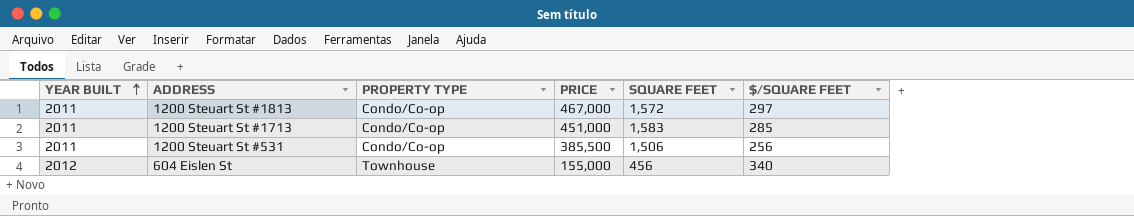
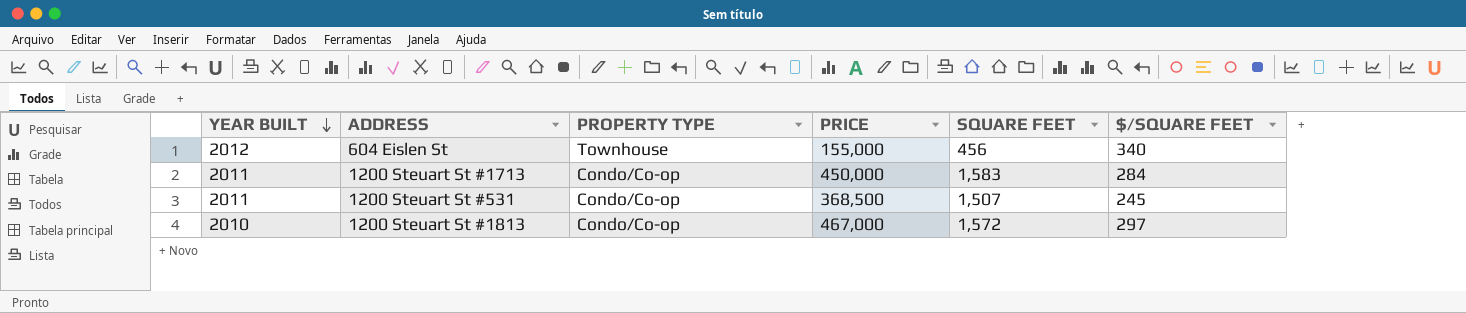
row order: YEAR BUILT ascending -> YEAR BUILT descending
1200 Steuart St #1713 | PRICE: 451,000 -> 450,000
1200 Steuart St #1713 | $/SQUARE FEET: 285 -> 284
1200 Steuart St #531 | PRICE: 385,500 -> 368,500
1200 Steuart St #531 | SQUARE FEET: 1,506 -> 1,507
1200 Steuart St #531 | $/SQUARE FEET: 256 -> 245
1200 Steuart St #1813 | YEAR BUILT: 2011 -> 2010

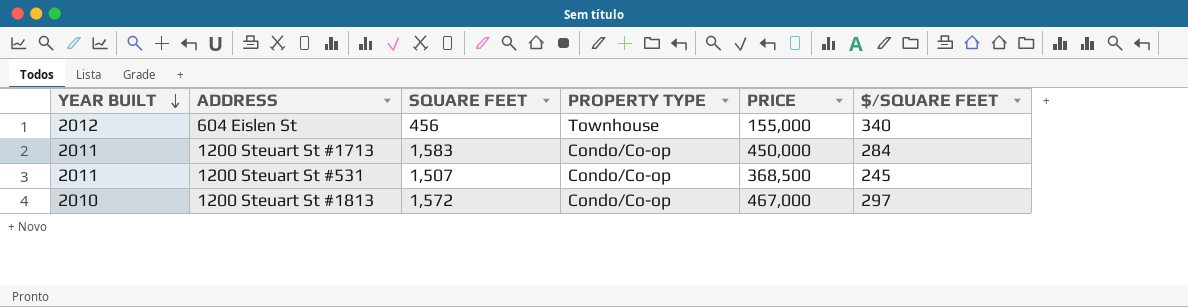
column SQUARE FEET | position: 5 -> 3

